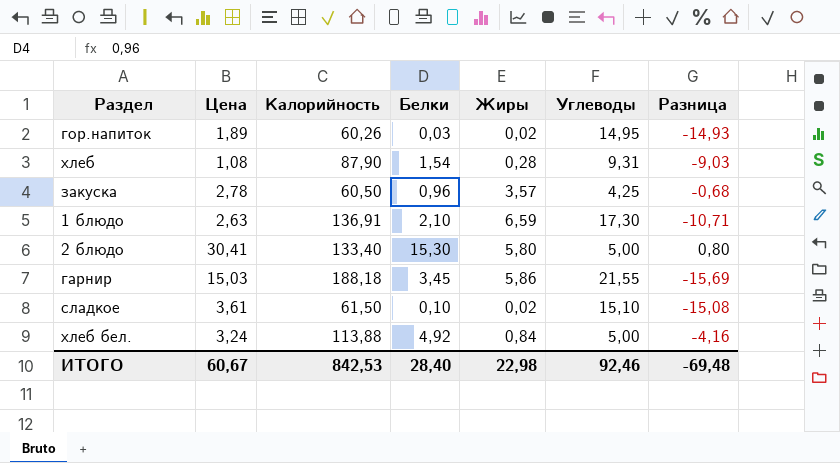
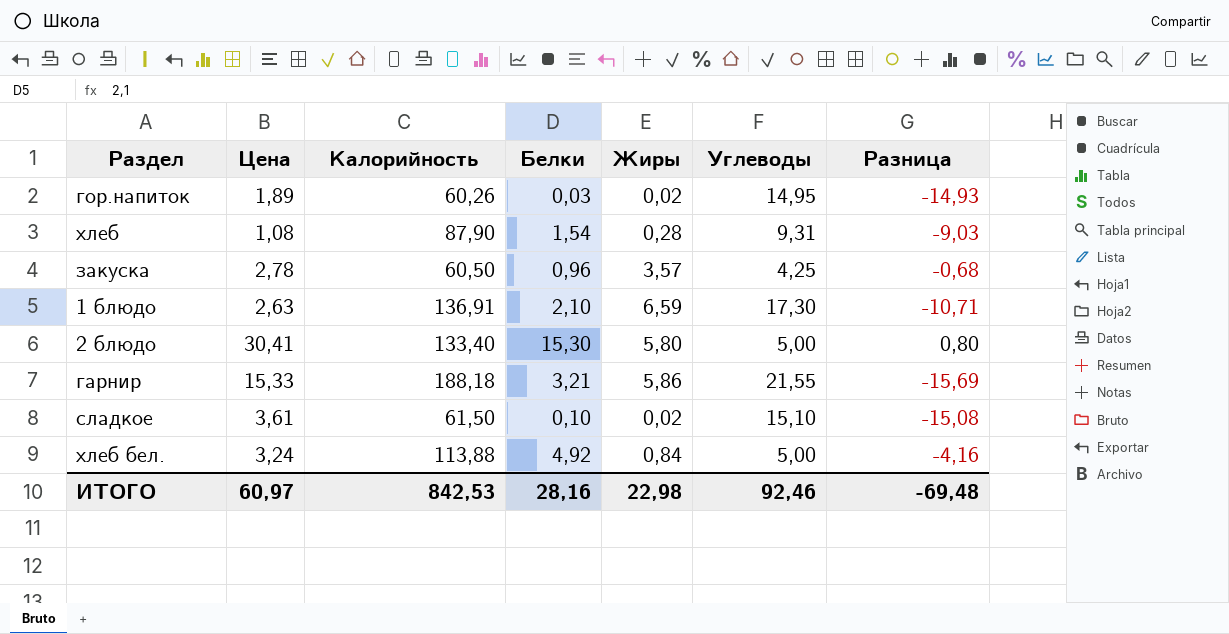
гарнир | Цена: 15,03 -> 15,33
гарнир | Белки: 3,45 -> 3,21
ИТОГО | Цена: 60,67 -> 60,97
ИТОГО | Белки: 28,40 -> 28,16

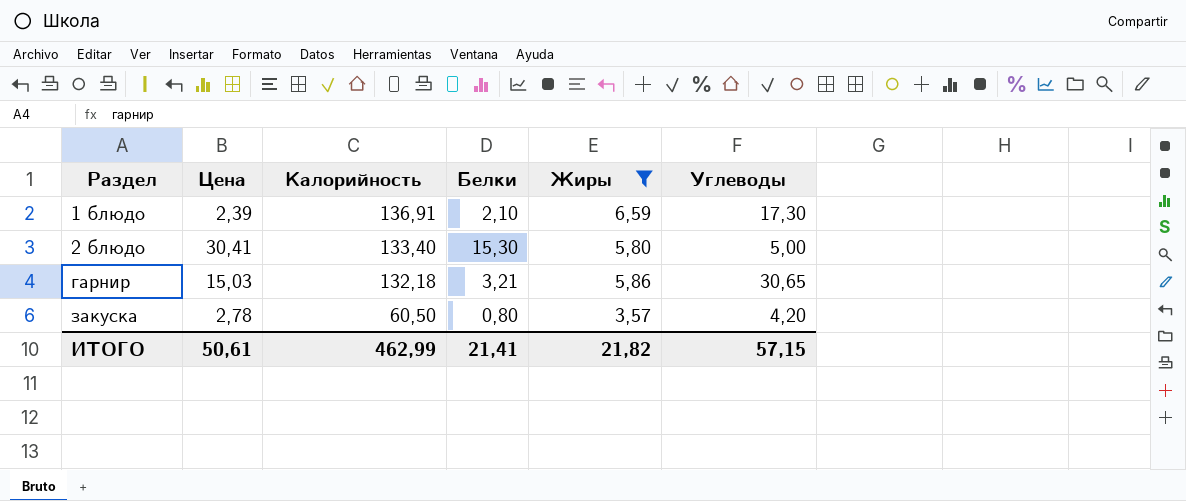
filter: none -> Жиры >= 3,57
row order: none -> Раздел ascending
column Разница | formula: [Жиры] - [Углеводы] -> none
1 блюдо | Цена: 2,63 -> 2,39
гарнир | Цена: 15,33 -> 15,03
гарнир | Калорийность: 188,18 -> 132,18
гарнир | Углеводы: 21,55 -> 30,65
закуска | Белки: 0,96 -> 0,80
закуска | Углеводы: 4,25 -> 4,20
ИТОГО | Цена: 60,97 -> 50,61
ИТОГО | Калорийность: 842,53 -> 462,99
ИТОГО | Белки: 28,16 -> 21,41
ИТОГО | Жиры: 22,98 -> 21,82
ИТОГО | Углеводы: 92,46 -> 57,15

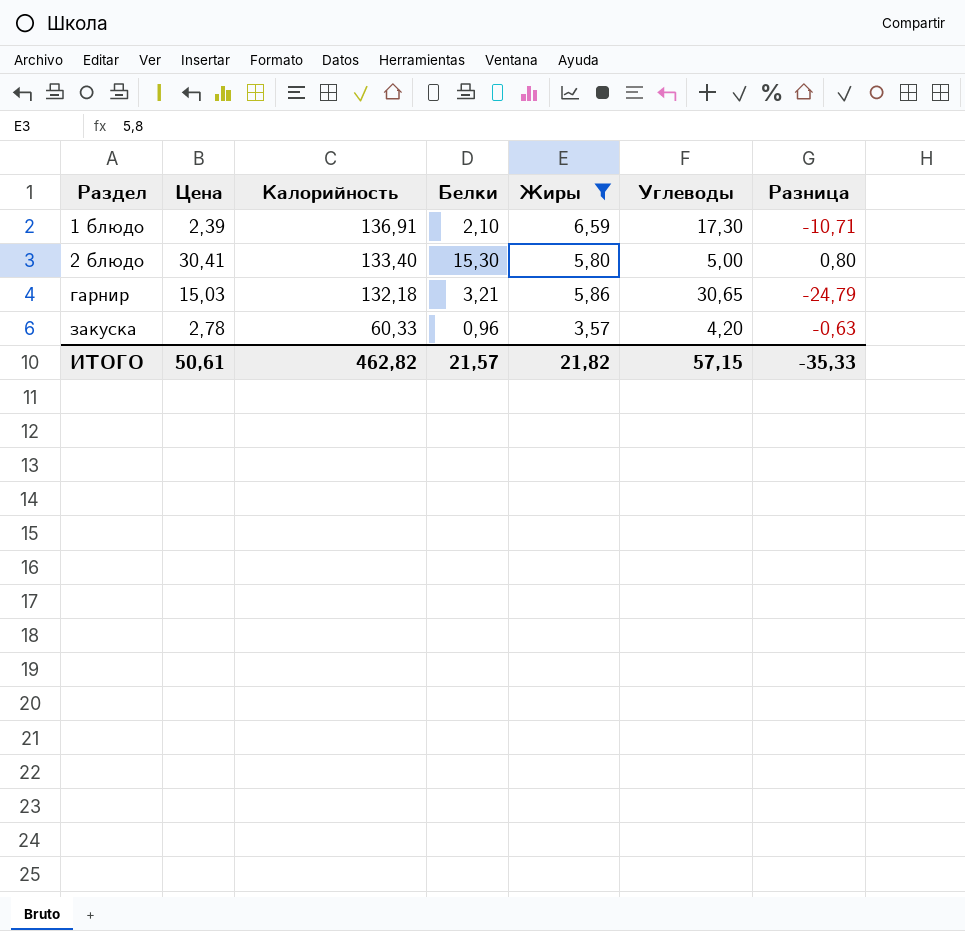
column Разница | formula: none -> [Жиры] - [Углеводы]
закуска | Калорийность: 60,50 -> 60,33
закуска | Белки: 0,80 -> 0,96
ИТОГО | Калорийность: 462,99 -> 462,82
ИТОГО | Белки: 21,41 -> 21,57

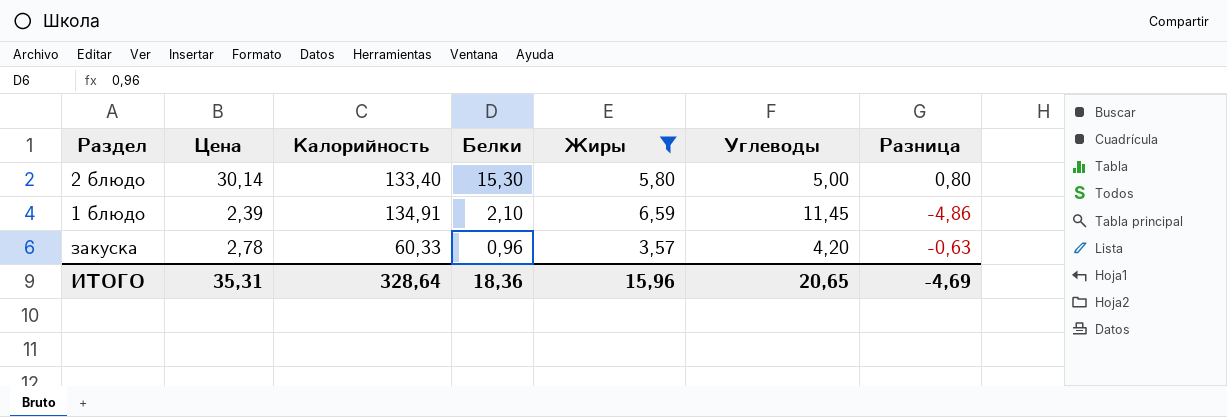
row order: Раздел ascending -> Белки descending
row гарнир: 15,03 | 132,18 | 3,21 | 5,86 | 30,65 | -24,79 -> none
2 блюдо | Цена: 30,41 -> 30,14
1 блюдо | Калорийность: 136,91 -> 134,91
1 блюдо | Углеводы: 17,30 -> 11,45
1 блюдо | Разница: -10,71 -> -4,86
ИТОГО | Цена: 50,61 -> 35,31
ИТОГО | Калорийность: 462,82 -> 328,64
ИТОГО | Белки: 21,57 -> 18,36
ИТОГО | Жиры: 21,82 -> 15,96
ИТОГО | Углеводы: 57,15 -> 20,65
ИТОГО | Разница: -35,33 -> -4,69

